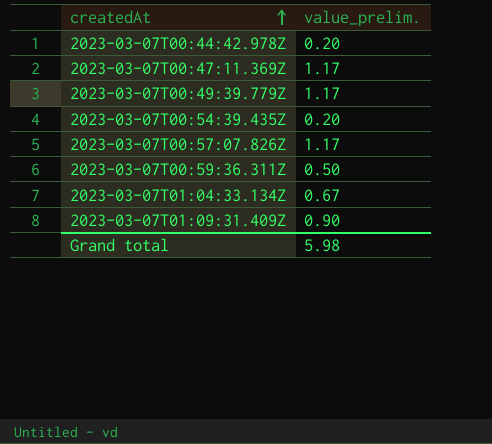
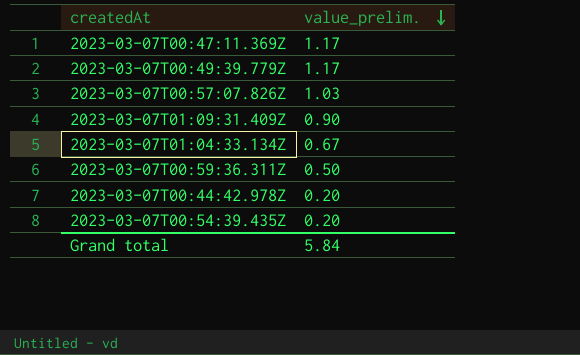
row order: createdAt ascending -> value_prelim. descending
2023-03-07T00:57:07.826Z | value_prelim.: 1.17 -> 1.03
Grand total | value_prelim.: 5.98 -> 5.84

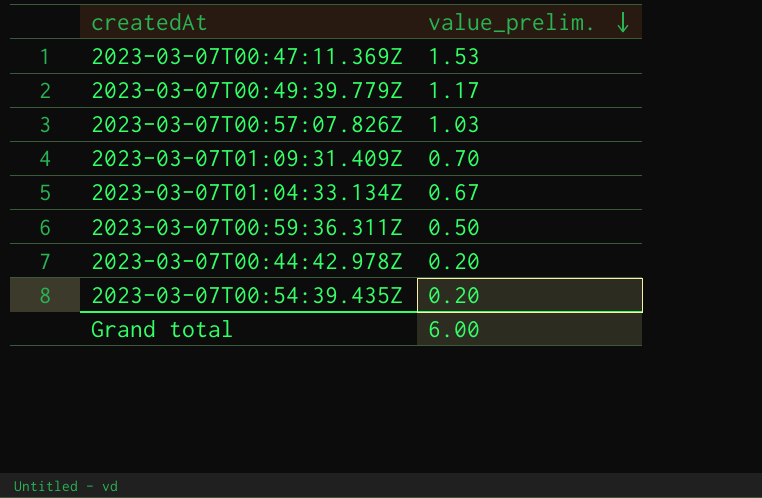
2023-03-07T00:47:11.369Z | value_prelim.: 1.17 -> 1.53
2023-03-07T01:09:31.409Z | value_prelim.: 0.90 -> 0.70
Grand total | value_prelim.: 5.84 -> 6.00

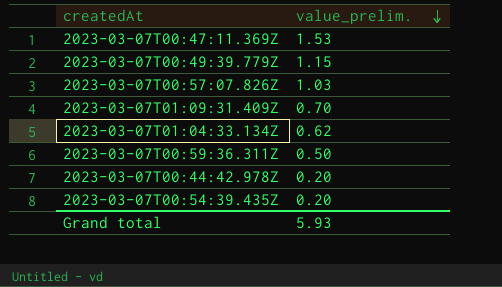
2023-03-07T00:49:39.779Z | value_prelim.: 1.17 -> 1.15
2023-03-07T01:04:33.134Z | value_prelim.: 0.67 -> 0.62
Grand total | value_prelim.: 6.00 -> 5.93

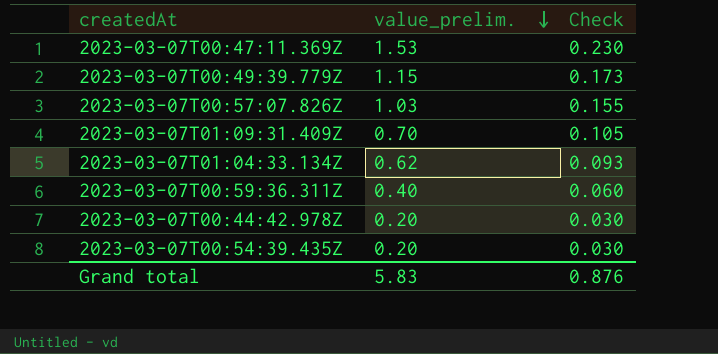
column Check | formula: none -> [value_prelim.] * 0.15
2023-03-07T00:59:36.311Z | value_prelim.: 0.50 -> 0.40
Grand total | value_prelim.: 5.93 -> 5.83

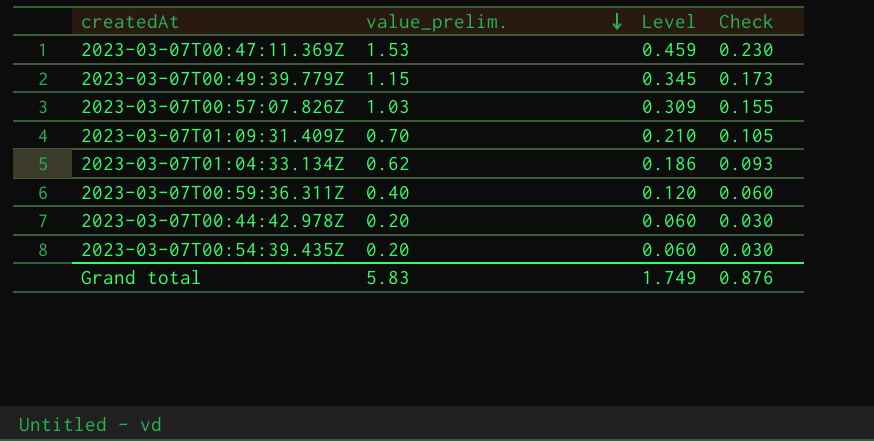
column Level | formula: none -> [value_prelim.] * 0.3

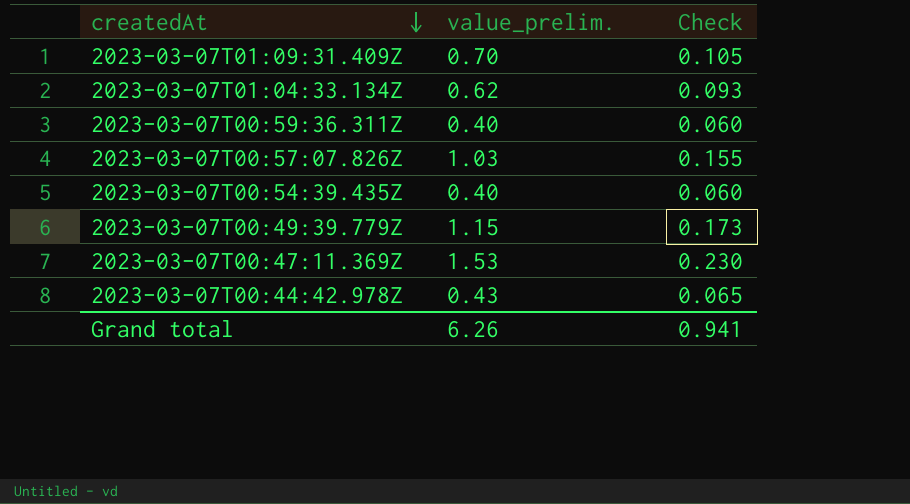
row order: value_prelim. descending -> createdAt descending
column Level | formula: [value_prelim.] * 0.3 -> none
2023-03-07T00:54:39.435Z | value_prelim.: 0.20 -> 0.40
2023-03-07T00:54:39.435Z | Check: 0.030 -> 0.060
2023-03-07T00:44:42.978Z | value_prelim.: 0.20 -> 0.43
2023-03-07T00:44:42.978Z | Check: 0.030 -> 0.065
Grand total | value_prelim.: 5.83 -> 6.26
Grand total | Check: 0.876 -> 0.941

